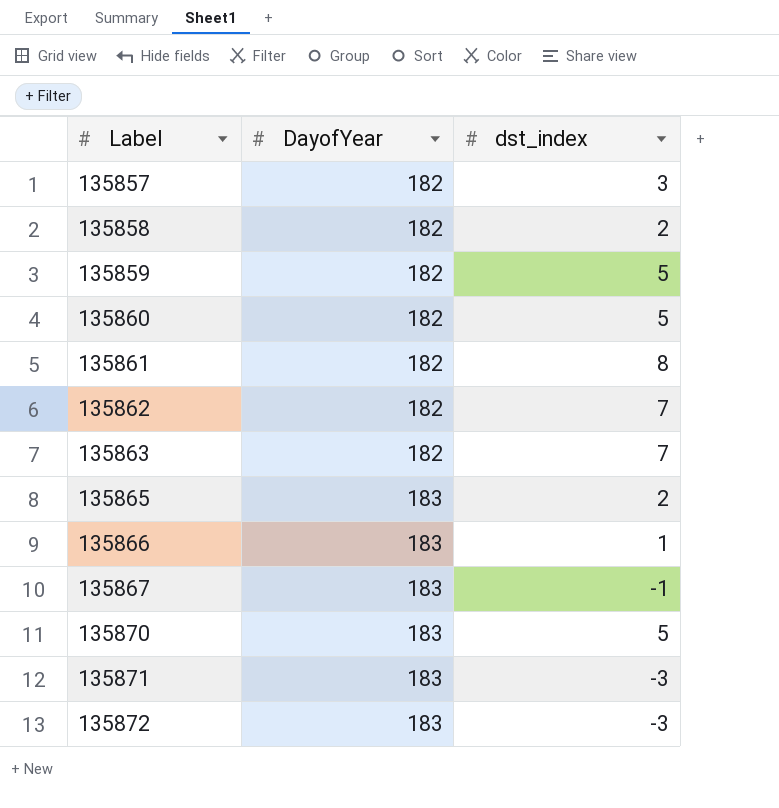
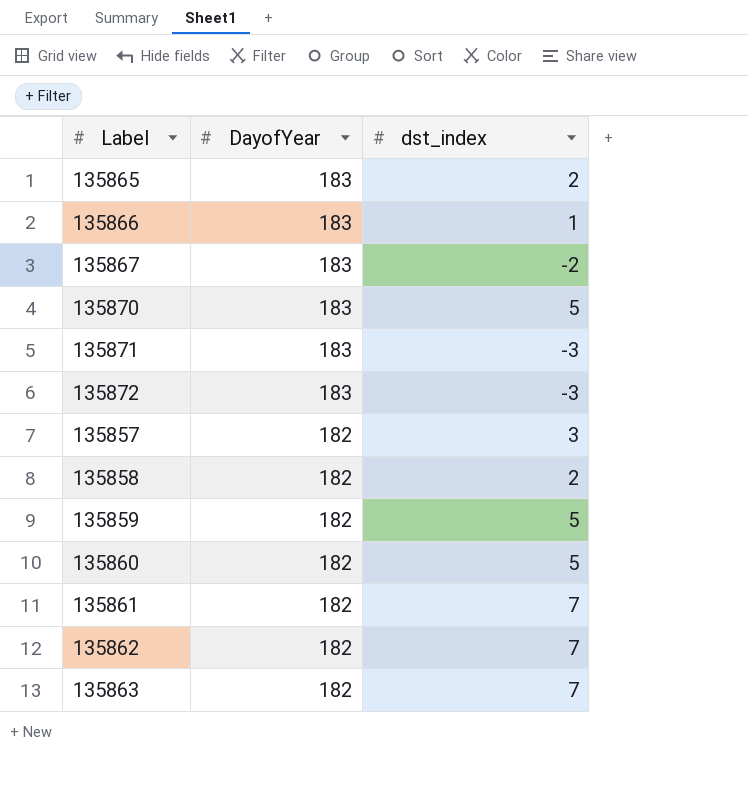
row order: Label ascending -> DayofYear descending
135867 | dst_index: -1 -> -2
135861 | dst_index: 8 -> 7

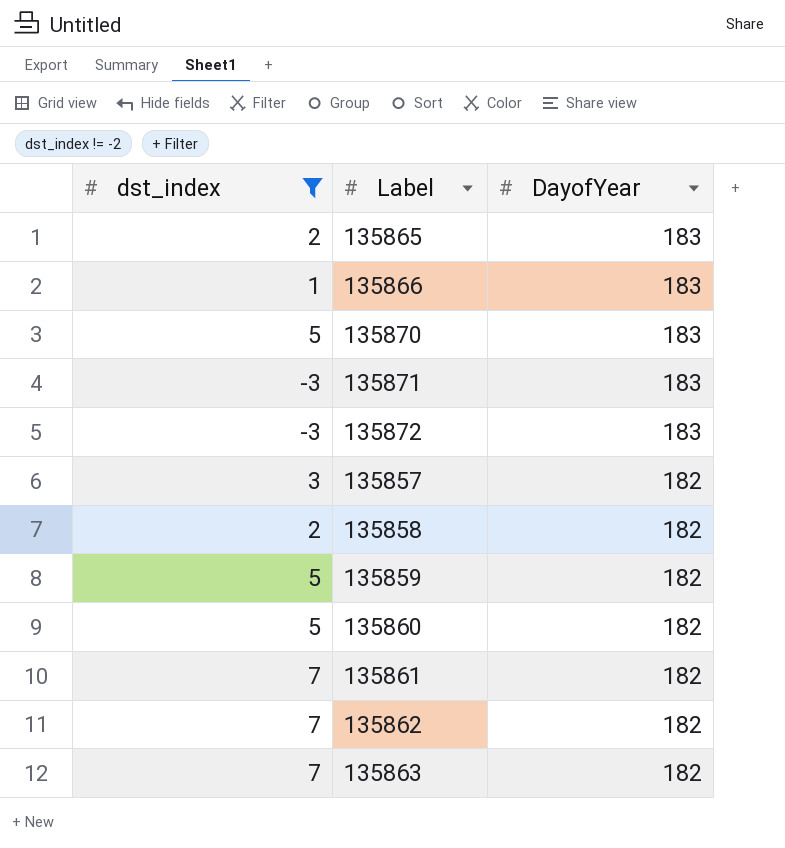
filter: none -> dst_index != -2
column dst_index | position: 3 -> 1

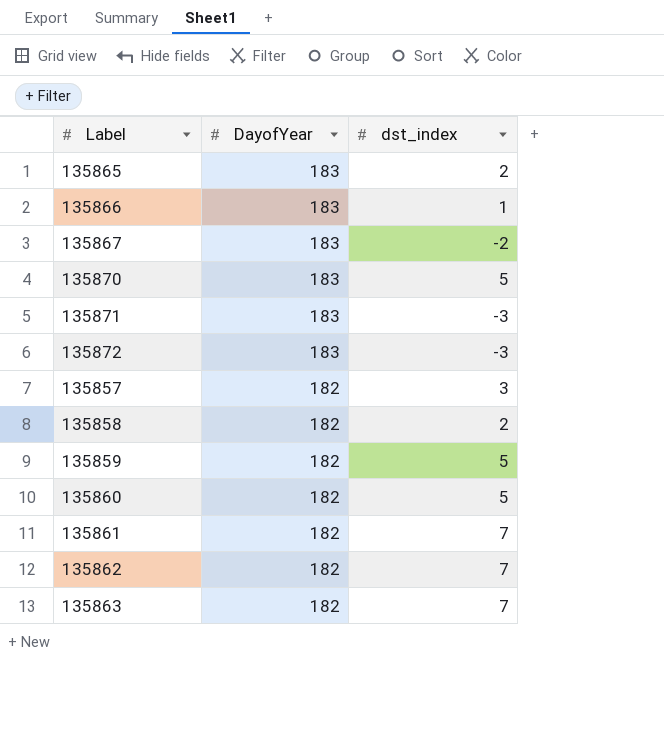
filter: dst_index != -2 -> none
column dst_index | position: 1 -> 3

